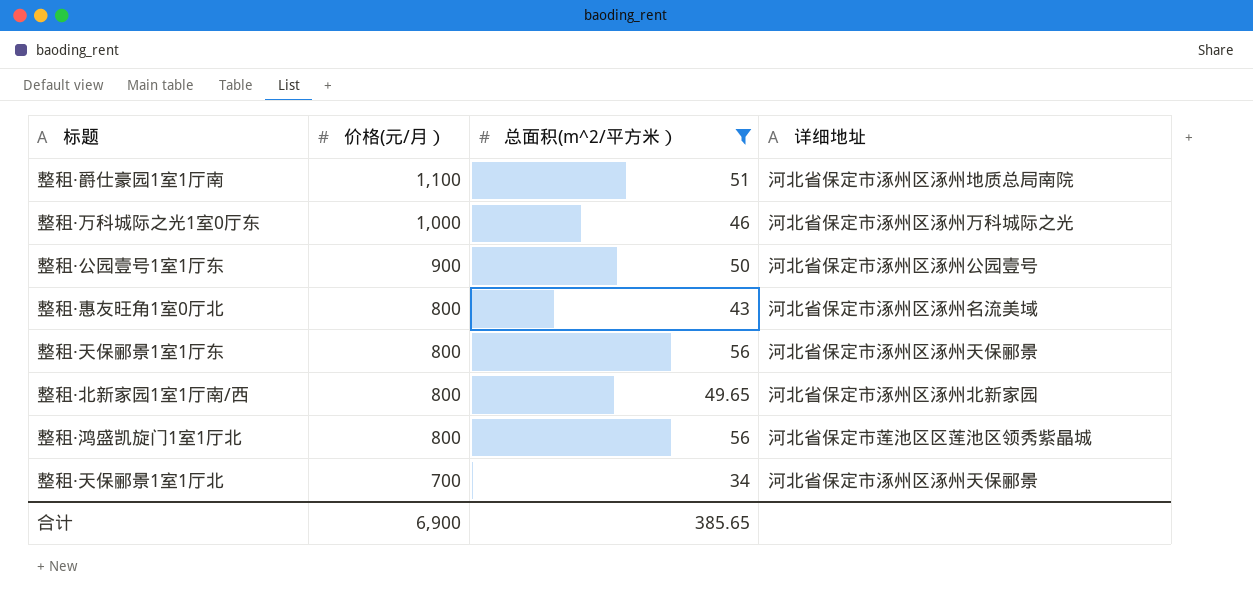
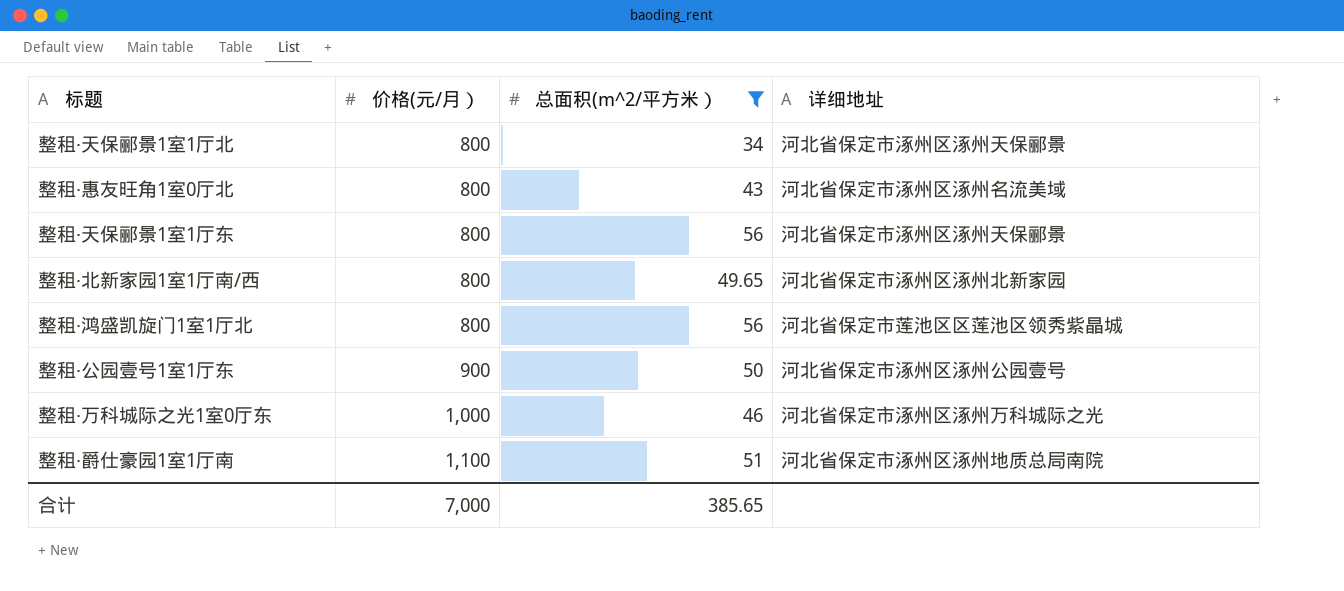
row order: 价格(元/月） descending -> 价格(元/月） ascending
整租·天保郦景1室1厅北 | 价格(元/月）: 700 -> 800
合计 | 价格(元/月）: 6,900 -> 7,000

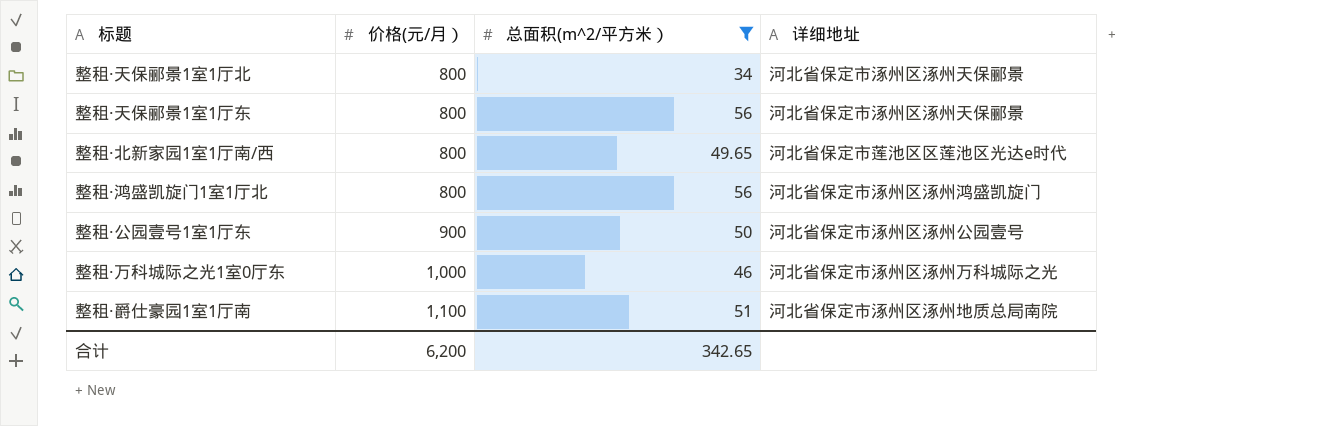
row 整租·惠友旺角1室0厅北: 800 | 43 | 河北省保定市涿州区涿州名流美域 -> none
整租·北新家园1室1厅南/西 | 详细地址: 河北省保定市涿州区涿州北新家园 -> 河北省保定市莲池区区莲池区光达e时代
整租·鸿盛凯旋门1室1厅北 | 详细地址: 河北省保定市莲池区区莲池区领秀紫晶城 -> 河北省保定市涿州区涿州鸿盛凯旋门
合计 | 价格(元/月）: 7,000 -> 6,200
合计 | 总面积(m^2/平方米）: 385.65 -> 342.65

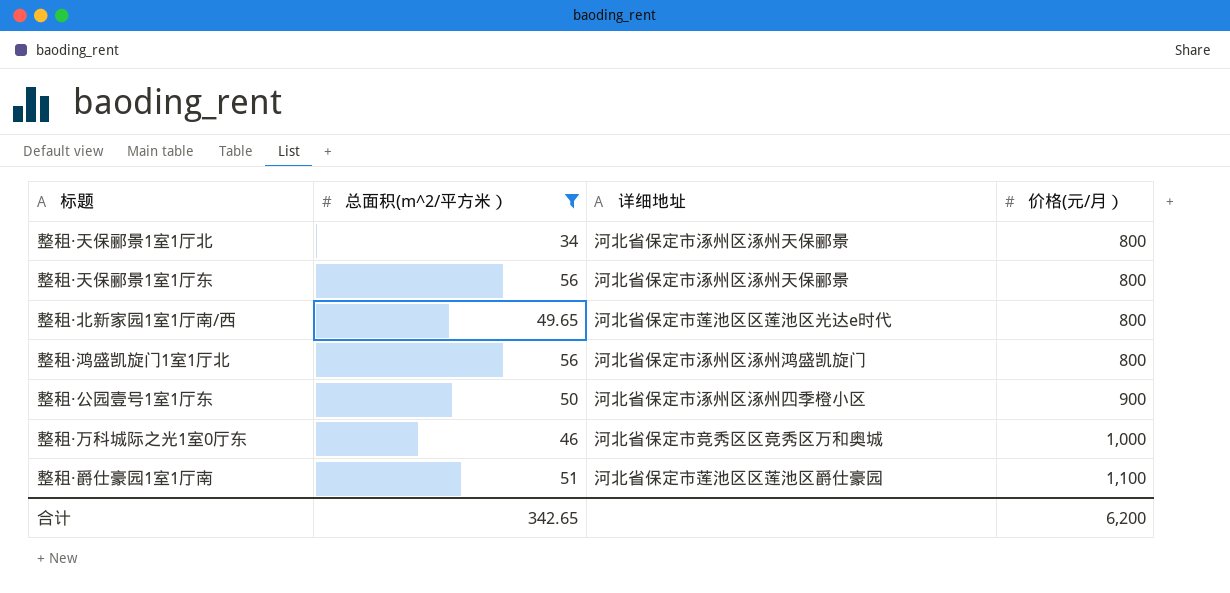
column 价格(元/月） | position: 2 -> 4
整租·公园壹号1室1厅东 | 详细地址: 河北省保定市涿州区涿州公园壹号 -> 河北省保定市涿州区涿州四季橙小区
整租·万科城际之光1室0厅东 | 详细地址: 河北省保定市涿州区涿州万科城际之光 -> 河北省保定市竞秀区区竞秀区万和奥城
整租·爵仕豪园1室1厅南 | 详细地址: 河北省保定市涿州区涿州地质总局南院 -> 河北省保定市莲池区区莲池区爵仕豪园

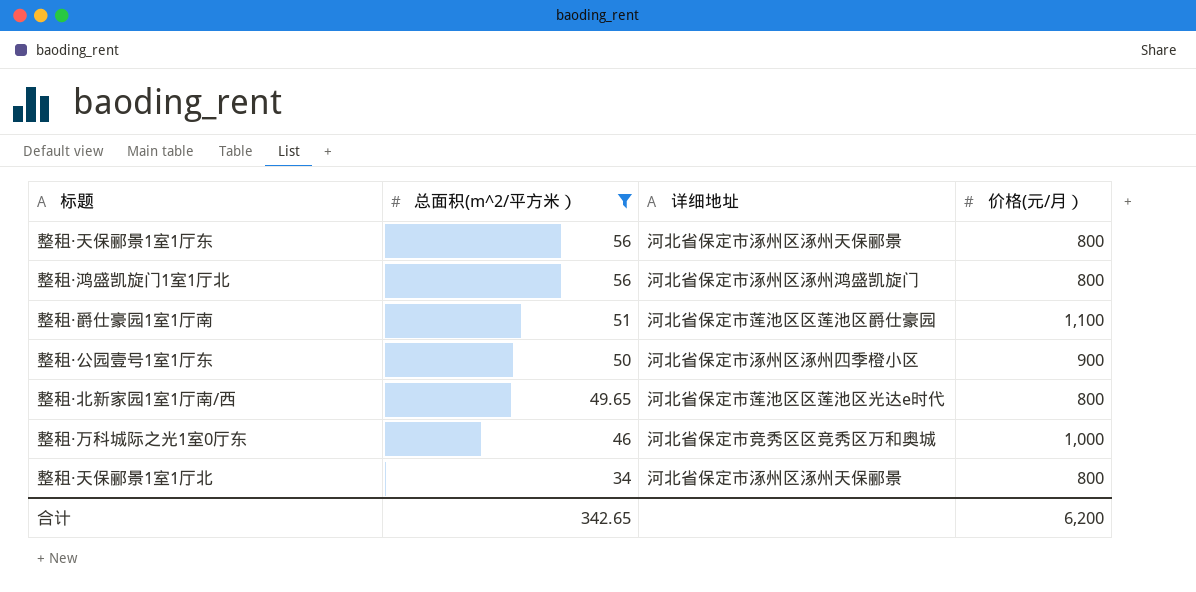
row order: 价格(元/月） ascending -> 总面积(m^2/平方米） descending

